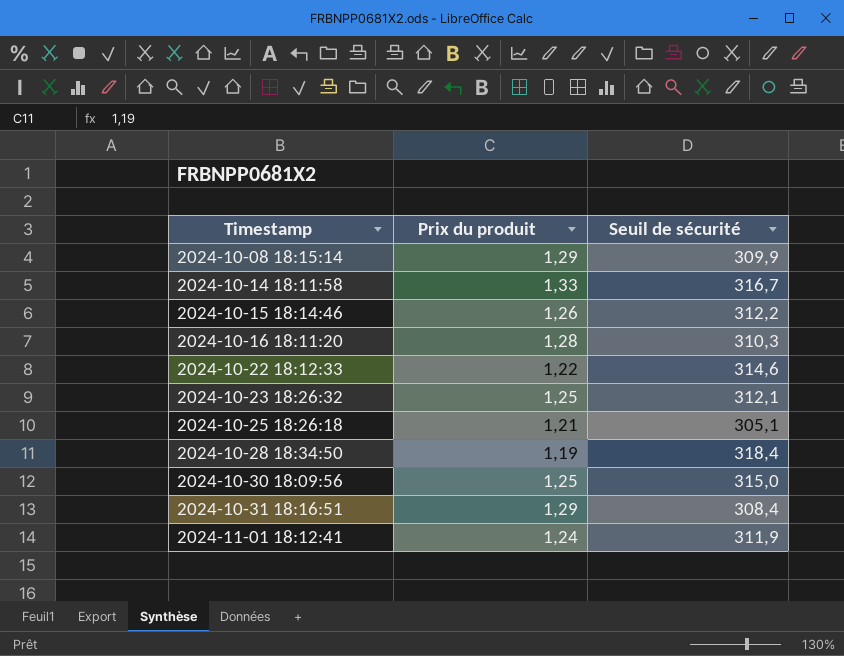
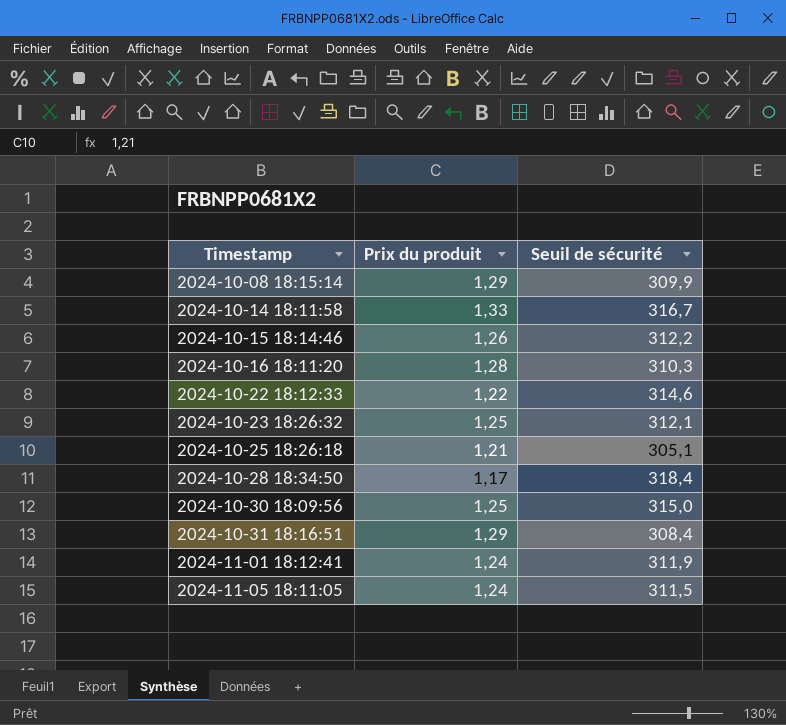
2024-10-28 18:34:50 | Prix du produit: 1,19 -> 1,17
row 2024-11-05 18:11:05: none -> 1,24 | 311,5

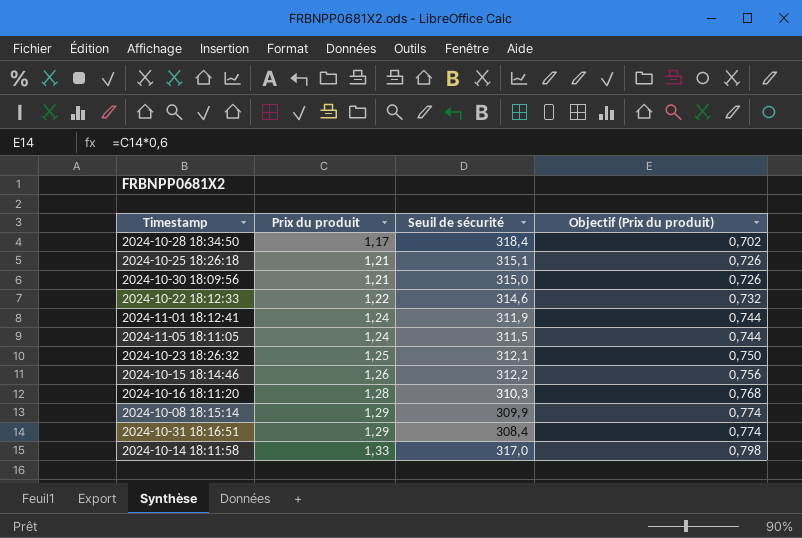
row order: Timestamp ascending -> Prix du produit ascending
column Objectif (Prix du produit) | formula: none -> [Prix du produit] * 0,6
2024-10-25 18:26:18 | Seuil de sécurité: 305,1 -> 315,1
2024-10-30 18:09:56 | Prix du produit: 1,25 -> 1,21
2024-10-14 18:11:58 | Seuil de sécurité: 316,7 -> 317,0

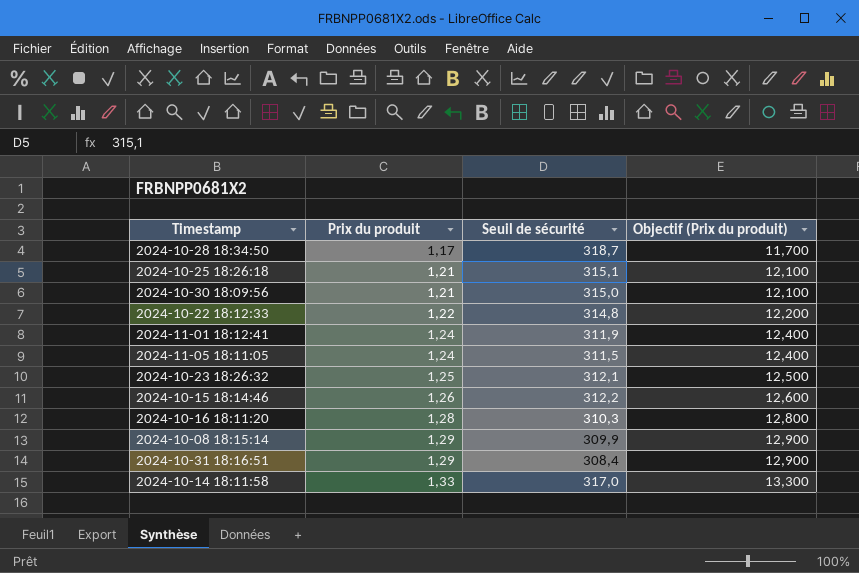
column Objectif (Prix du produit) | formula: [Prix du produit] * 0,6 -> [Prix du produit] * 10
2024-10-28 18:34:50 | Seuil de sécurité: 318,4 -> 318,7
2024-10-22 18:12:33 | Seuil de sécurité: 314,6 -> 314,8

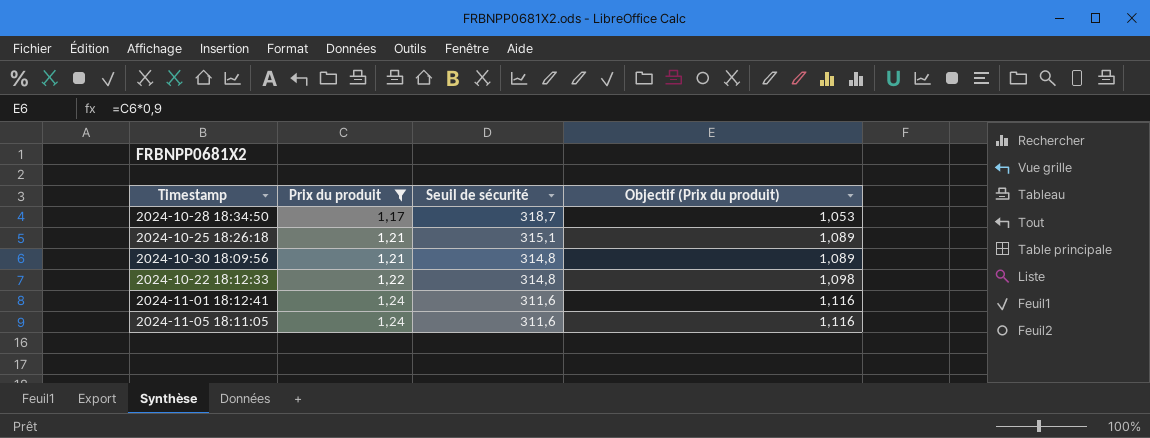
filter: none -> Prix du produit <= 1,24
column Objectif (Prix du produit) | formula: [Prix du produit] * 10 -> [Prix du produit] * 0,9
2024-10-30 18:09:56 | Seuil de sécurité: 315,0 -> 314,8
2024-11-01 18:12:41 | Seuil de sécurité: 311,9 -> 311,6
2024-11-05 18:11:05 | Seuil de sécurité: 311,5 -> 311,6

